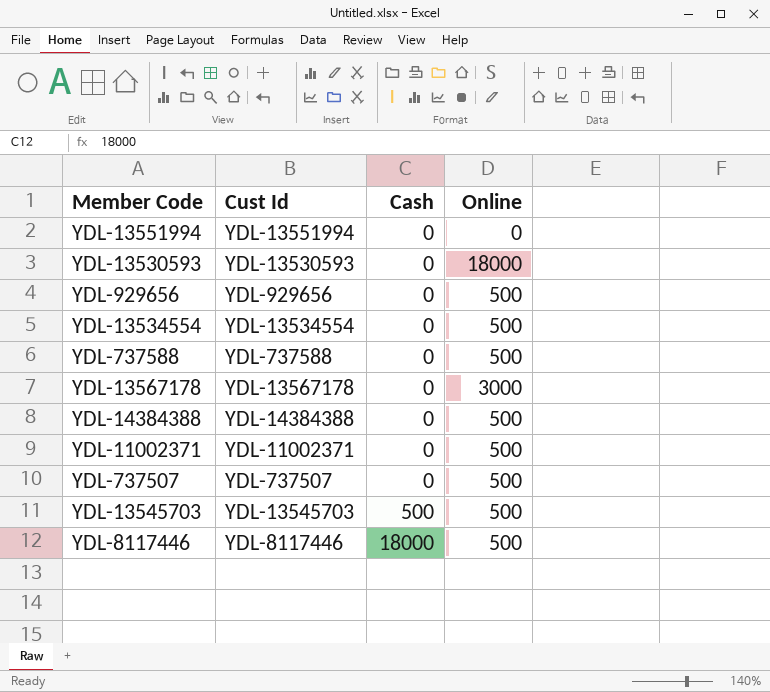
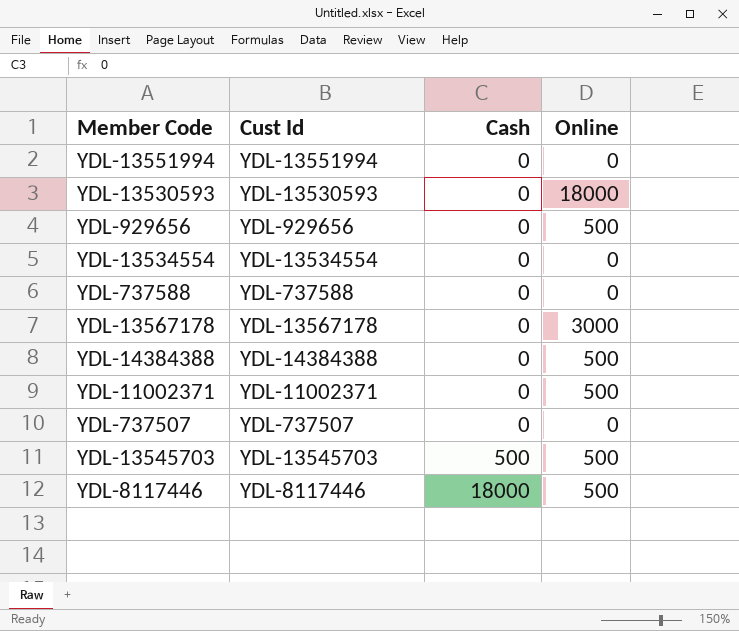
YDL-13534554 | Online: 500 -> 0
YDL-737588 | Online: 500 -> 0
YDL-737507 | Online: 500 -> 0

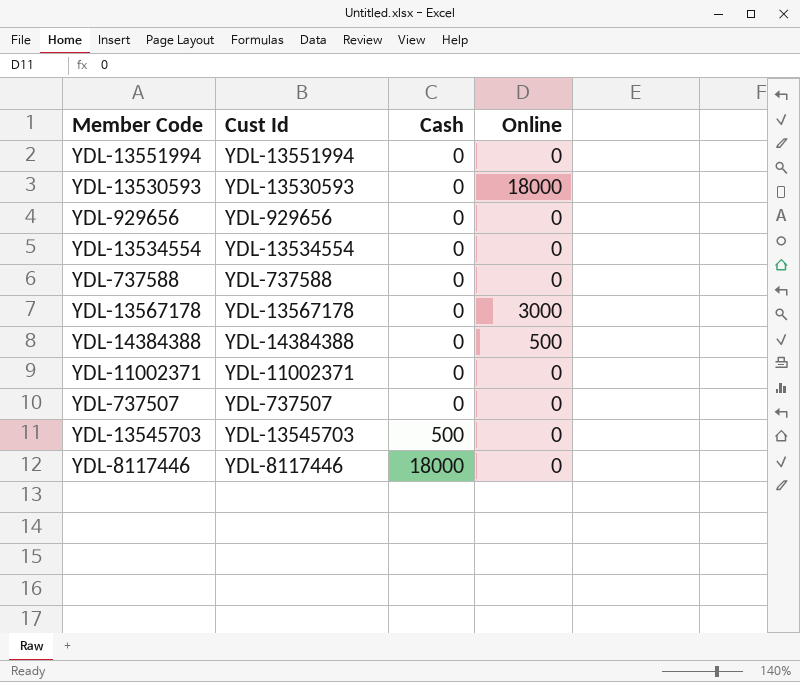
YDL-929656 | Online: 500 -> 0
YDL-11002371 | Online: 500 -> 0
YDL-13545703 | Online: 500 -> 0
YDL-8117446 | Online: 500 -> 0

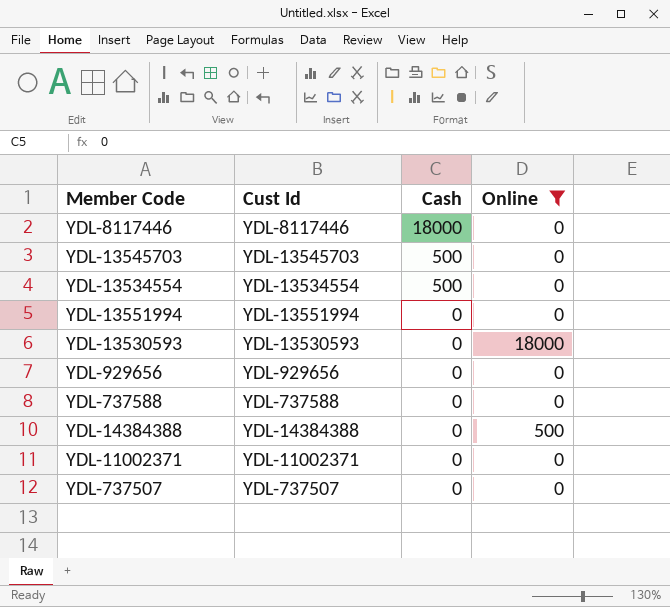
filter: none -> Online != 3000
row order: Cash ascending -> Cash descending
YDL-13534554 | Cash: 0 -> 500

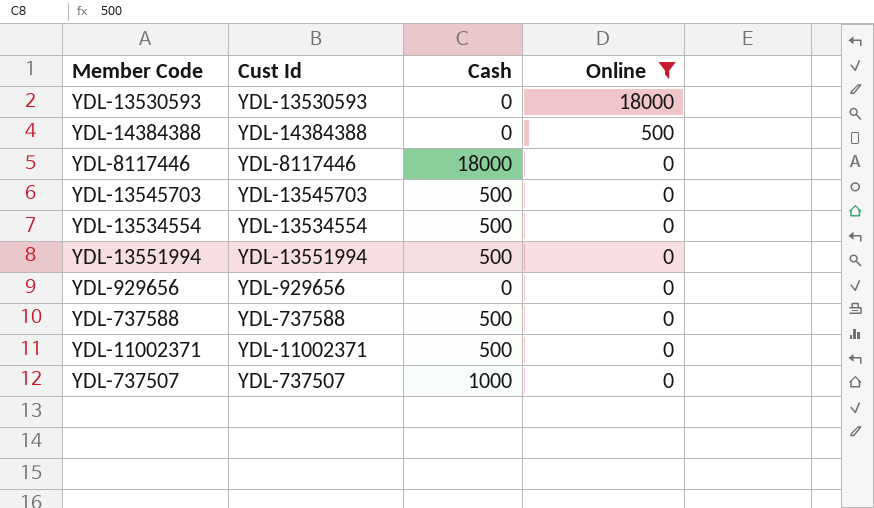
row order: Cash descending -> Online descending
YDL-13551994 | Cash: 0 -> 500
YDL-737588 | Cash: 0 -> 500
YDL-11002371 | Cash: 0 -> 500
YDL-737507 | Cash: 0 -> 1000

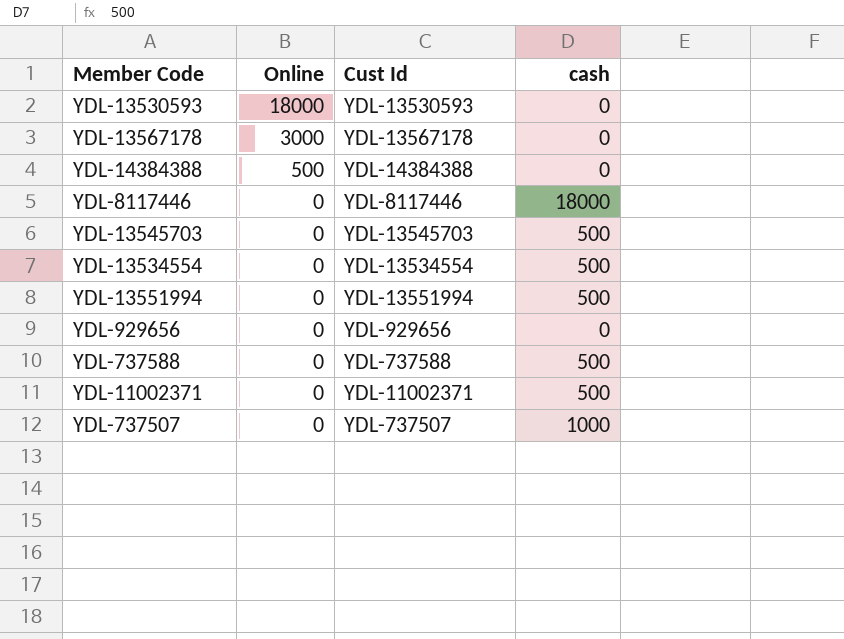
filter: Online != 3000 -> none
column Online | position: 4 -> 2
column name: Cash -> cash

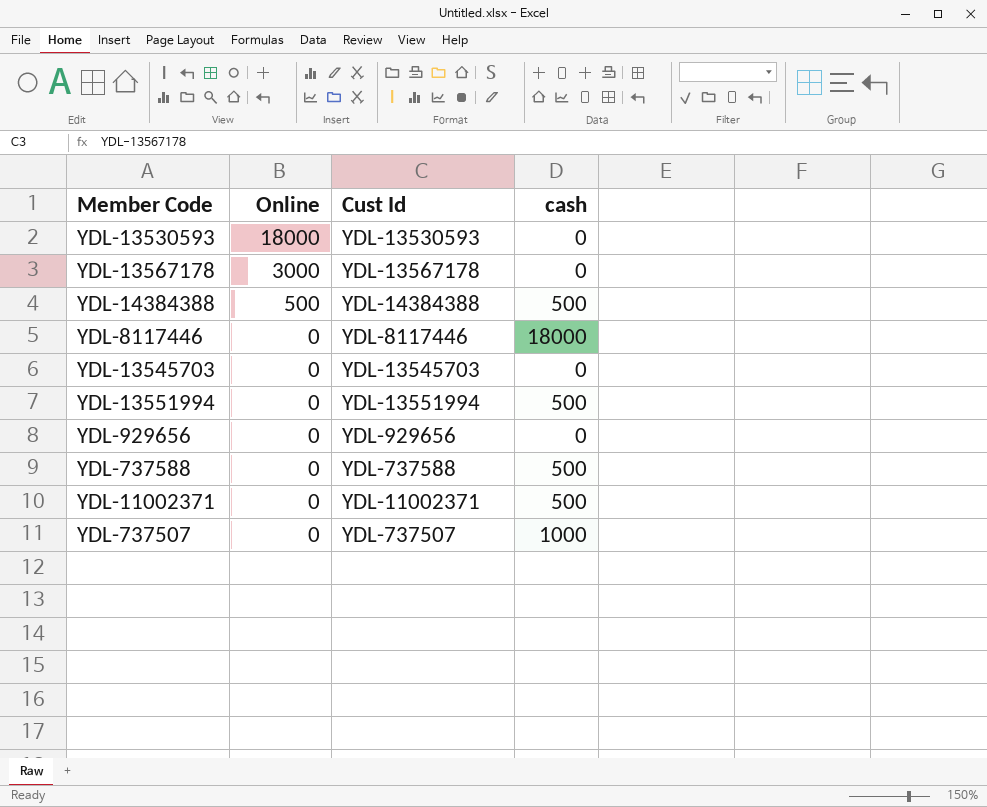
row YDL-13534554: 0 | YDL-13534554 | 500 -> none
YDL-14384388 | cash: 0 -> 500
YDL-13545703 | cash: 500 -> 0

